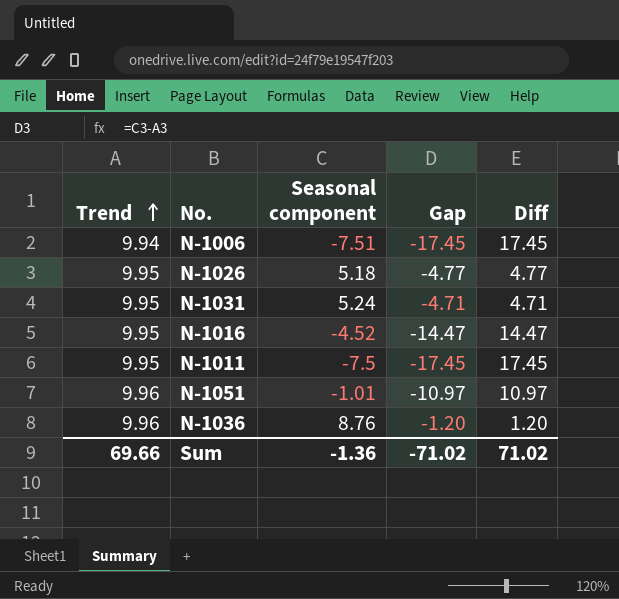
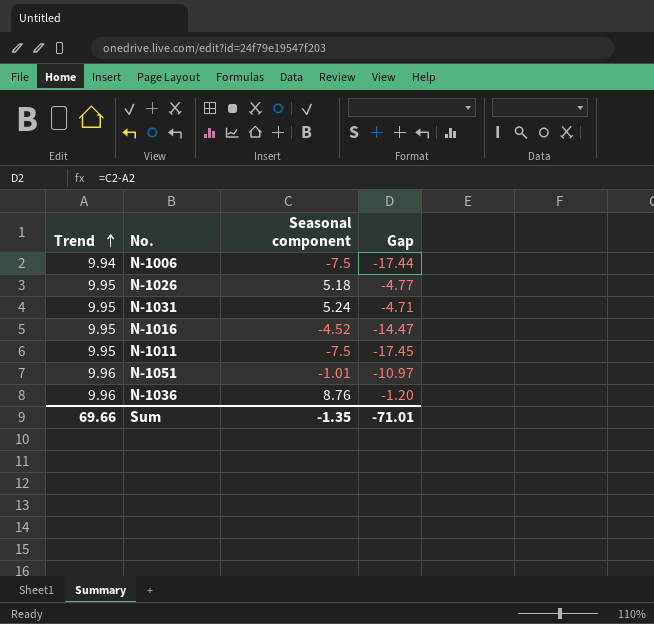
column Diff | formula: [Trend] - [Seasonal component] -> none
N-1006 | Seasonal component: -7.51 -> -7.5
N-1006 | Gap: -17.45 -> -17.44
Sum | Seasonal component: -1.36 -> -1.35
Sum | Gap: -71.02 -> -71.01

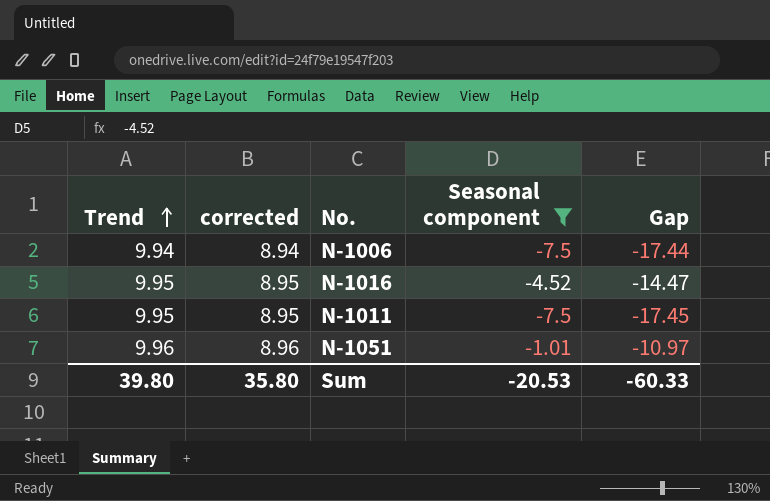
filter: none -> Seasonal component <= -1.01
column corrected | formula: none -> [Trend] - 1
Sum | Trend: 69.66 -> 39.80
Sum | Seasonal component: -1.35 -> -20.53
Sum | Gap: -71.01 -> -60.33

